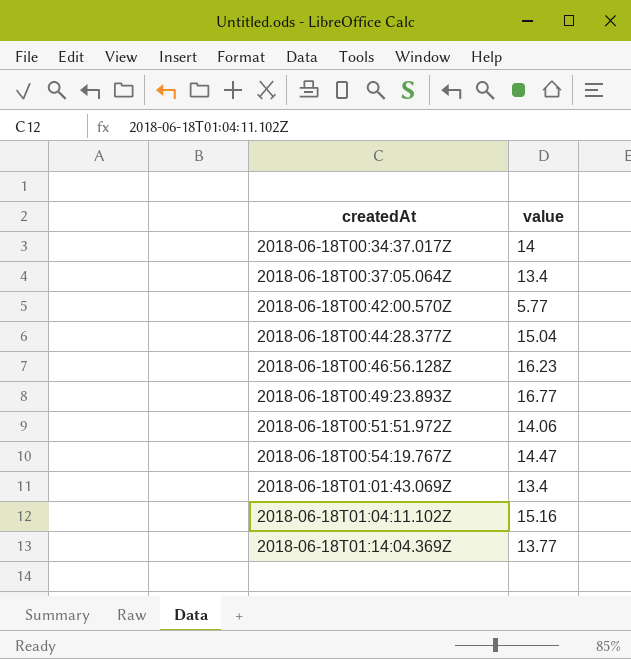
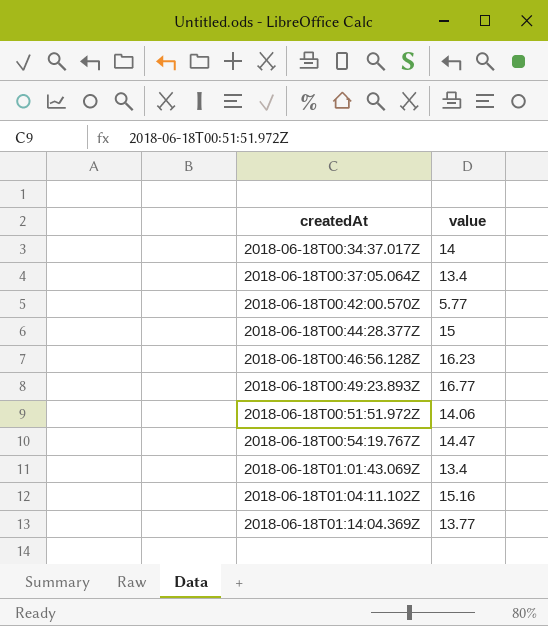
2018-06-18T00:44:28.377Z | value: 15.04 -> 15

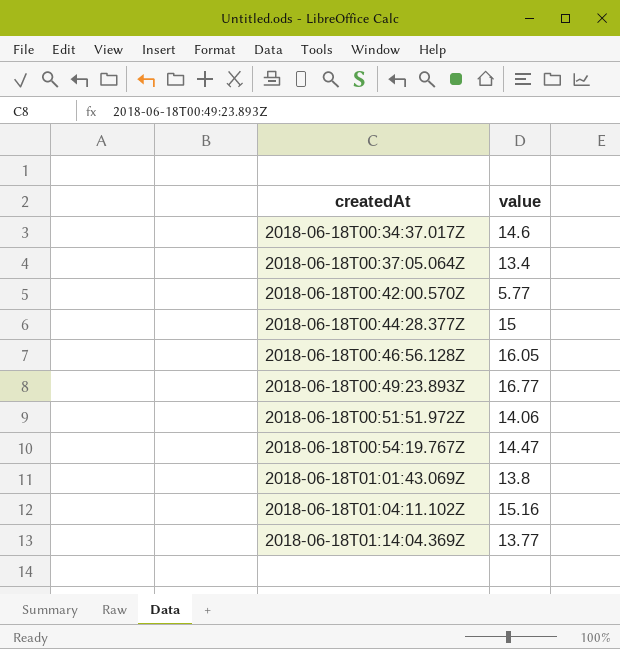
2018-06-18T00:34:37.017Z | value: 14 -> 14.6
2018-06-18T00:46:56.128Z | value: 16.23 -> 16.05
2018-06-18T01:01:43.069Z | value: 13.4 -> 13.8

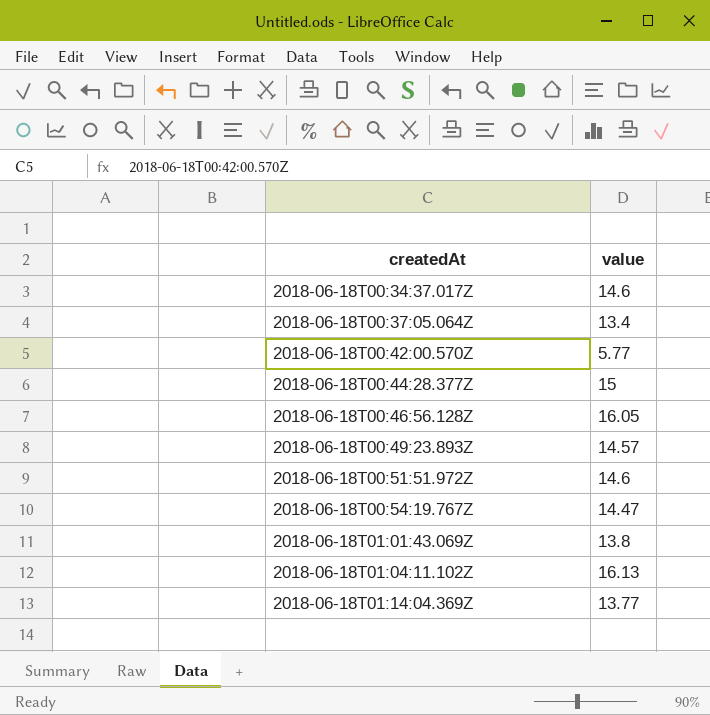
2018-06-18T00:49:23.893Z | value: 16.77 -> 14.57
2018-06-18T00:51:51.972Z | value: 14.06 -> 14.6
2018-06-18T01:04:11.102Z | value: 15.16 -> 16.13

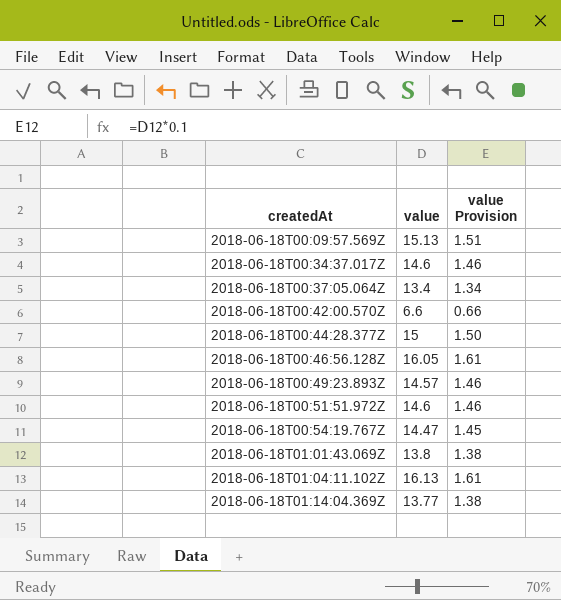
column value Provision | formula: none -> [value] * 0.1
row 2018-06-18T00:09:57.569Z: none -> 15.13 | 1.51
2018-06-18T00:42:00.570Z | value: 5.77 -> 6.6

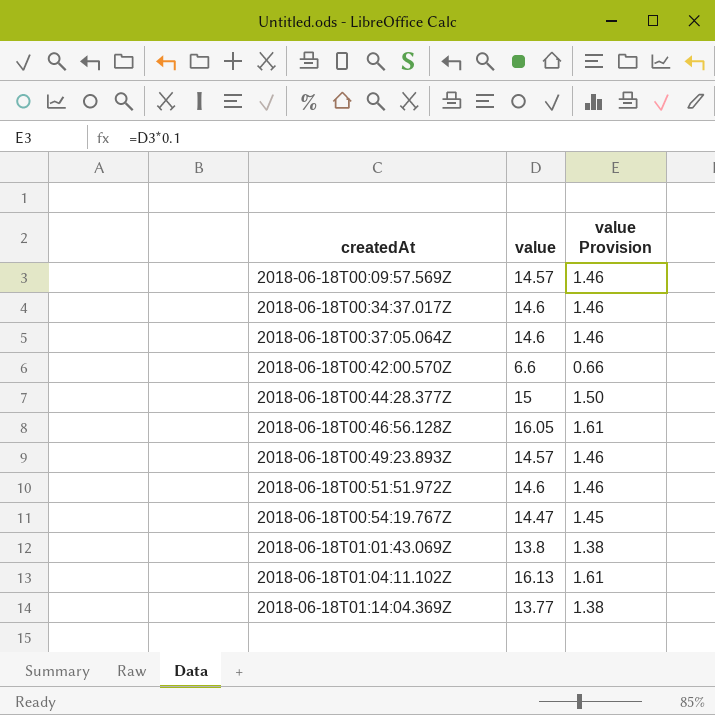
2018-06-18T00:09:57.569Z | value: 15.13 -> 14.57
2018-06-18T00:09:57.569Z | value Provision: 1.51 -> 1.46
2018-06-18T00:37:05.064Z | value: 13.4 -> 14.6
2018-06-18T00:37:05.064Z | value Provision: 1.34 -> 1.46

